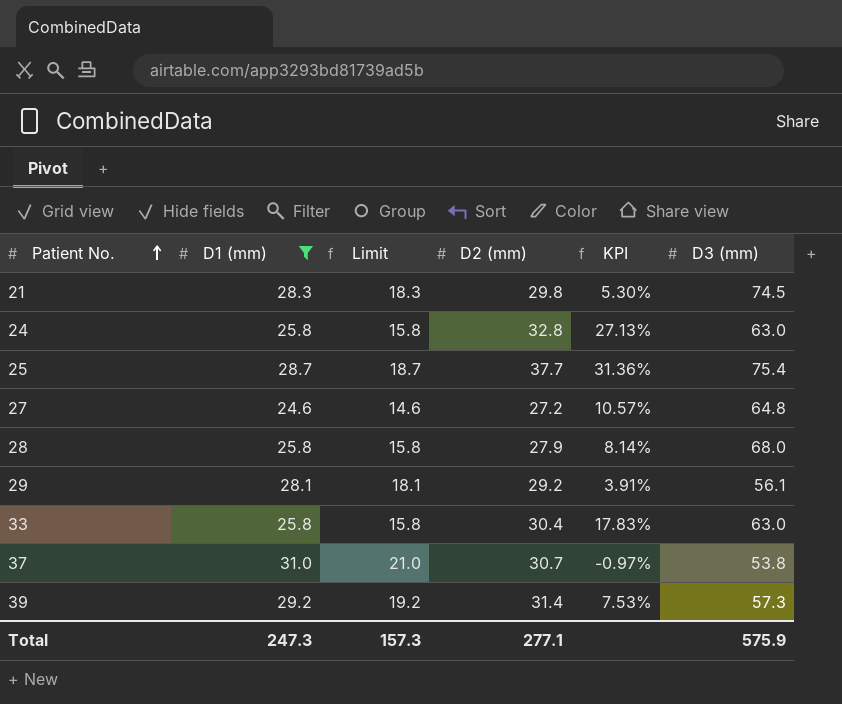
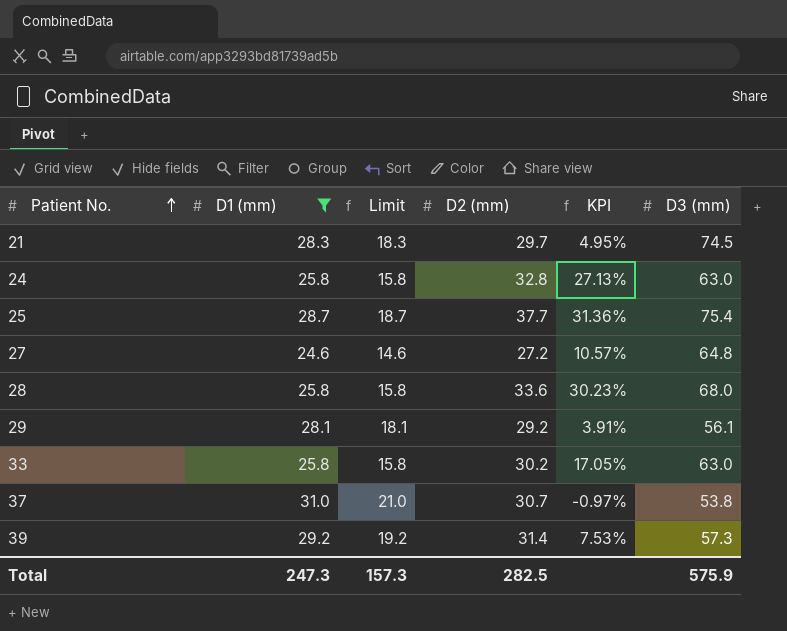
21 | D2 (mm): 29.8 -> 29.7
21 | KPI: 5.30% -> 4.95%
28 | D2 (mm): 27.9 -> 33.6
28 | KPI: 8.14% -> 30.23%
33 | D2 (mm): 30.4 -> 30.2
33 | KPI: 17.83% -> 17.05%
Total | D2 (mm): 277.1 -> 282.5

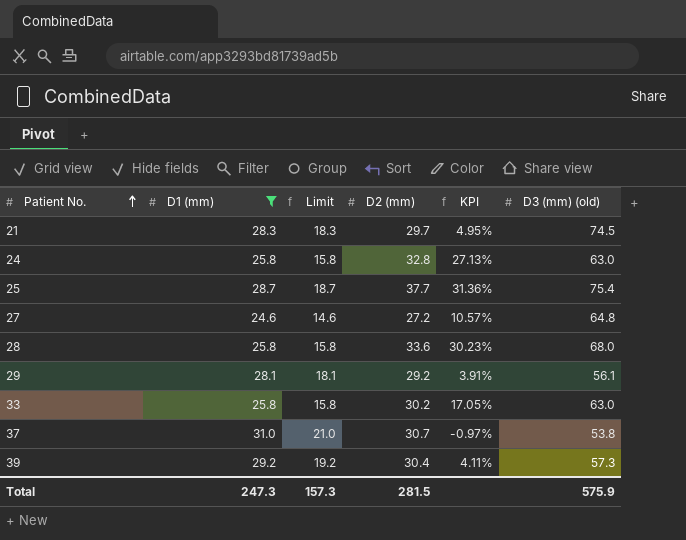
column name: D3 (mm) -> D3 (mm) (old)
39 | D2 (mm): 31.4 -> 30.4
39 | KPI: 7.53% -> 4.11%
Total | D2 (mm): 282.5 -> 281.5

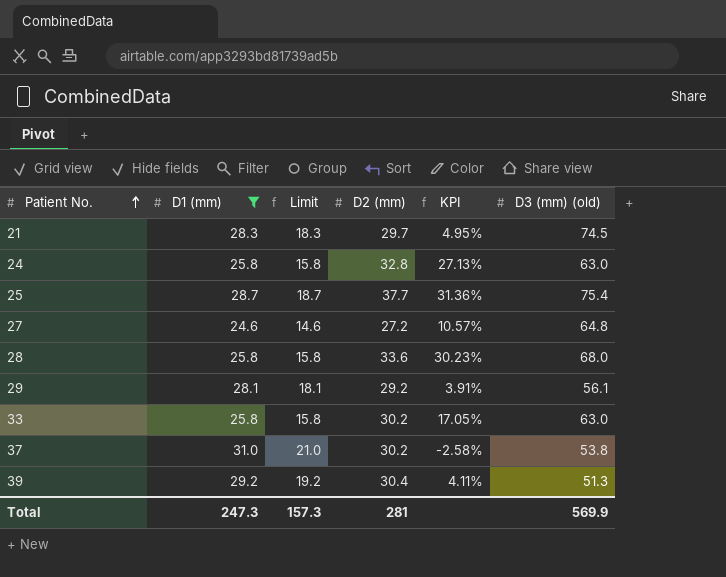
37 | D2 (mm): 30.7 -> 30.2
37 | KPI: -0.97% -> -2.58%
39 | D3 (mm) (old): 57.3 -> 51.3
Total | D2 (mm): 281.5 -> 281
Total | D3 (mm) (old): 575.9 -> 569.9

